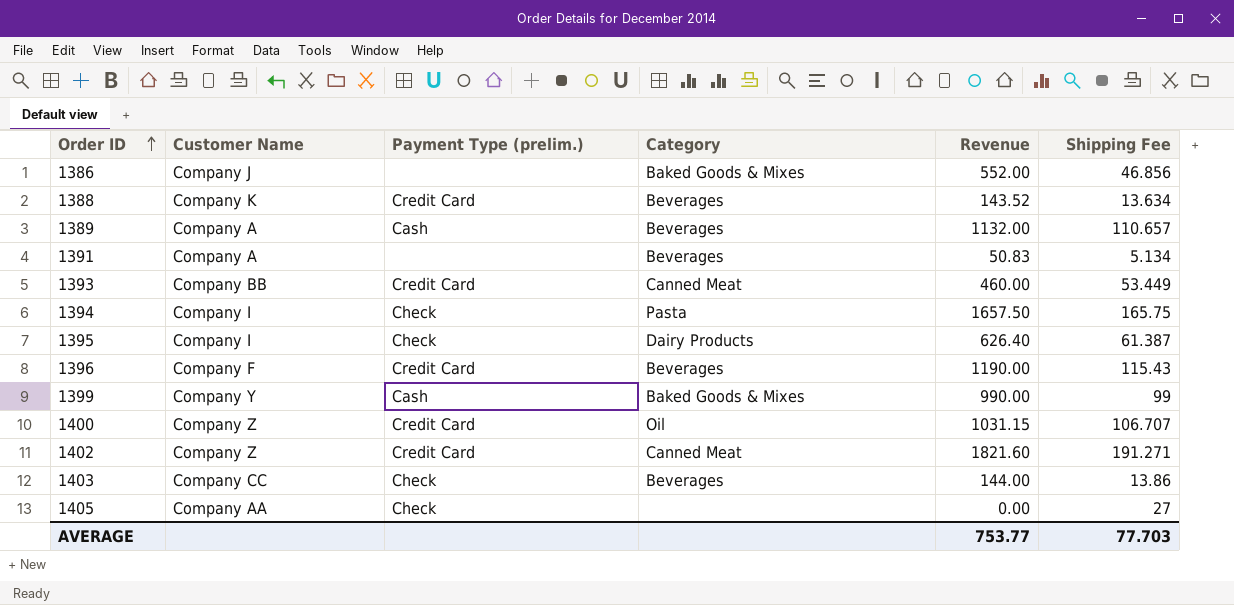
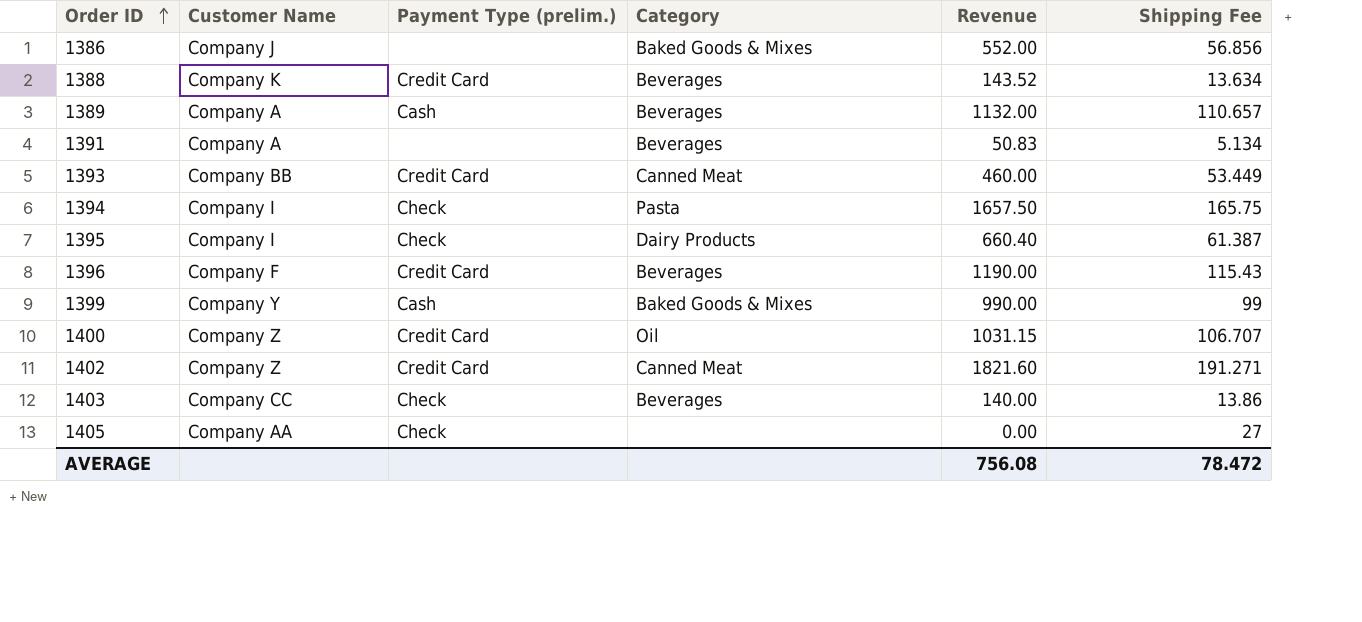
1386 | Shipping Fee: 46.856 -> 56.856
1395 | Revenue: 626.40 -> 660.40
1403 | Revenue: 144.00 -> 140.00
AVERAGE | Revenue: 753.77 -> 756.08
AVERAGE | Shipping Fee: 77.703 -> 78.472

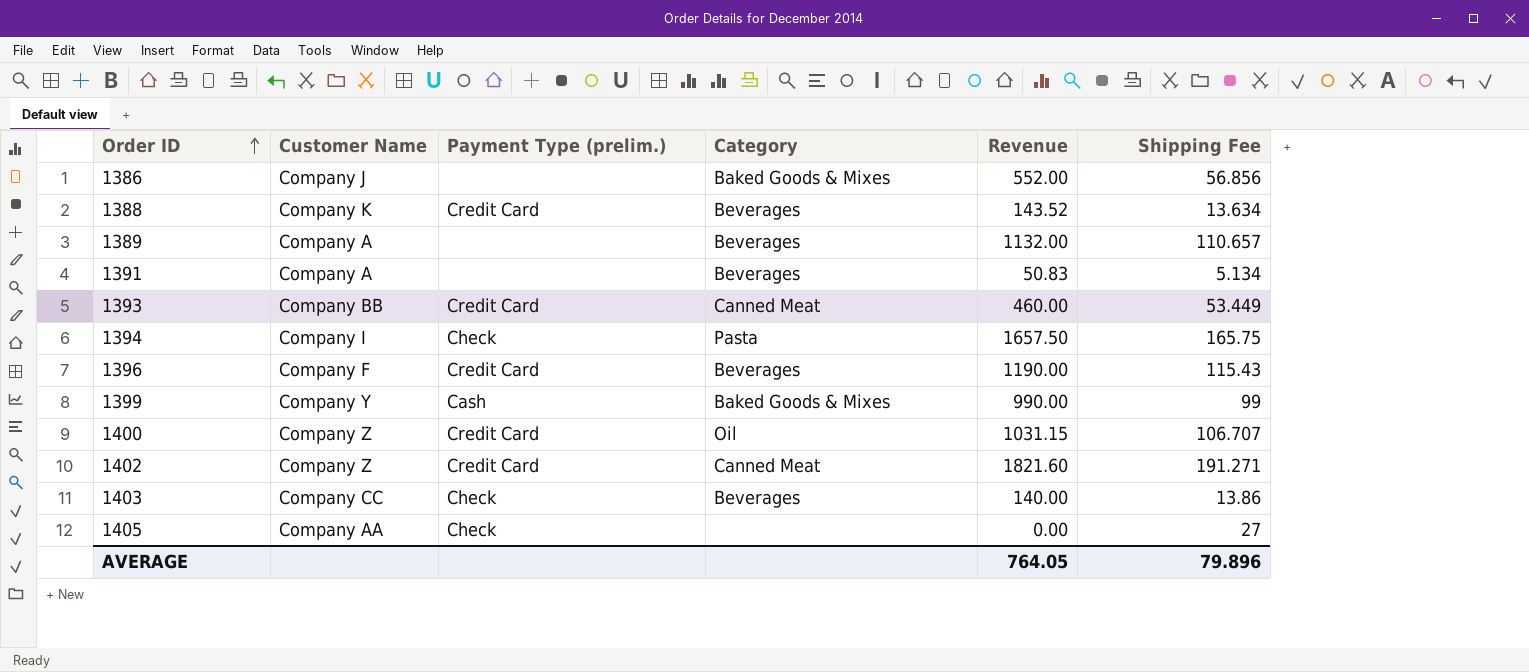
row 1395: Company I | Check | Dairy Products | 660.40 | 61.387 -> none
1389 | Payment Type (prelim.): Cash -> none
AVERAGE | Revenue: 756.08 -> 764.05
AVERAGE | Shipping Fee: 78.472 -> 79.896

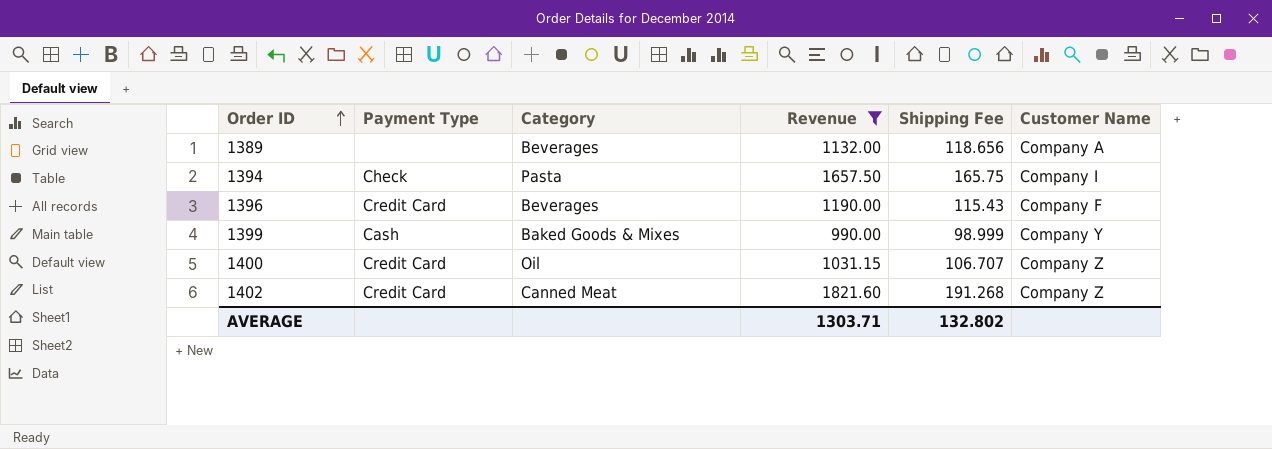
filter: none -> Revenue >= 990.00
column name: Payment Type (prelim.) -> Payment Type
column Customer Name | position: 2 -> 6
1389 | Shipping Fee: 110.657 -> 118.656
1399 | Shipping Fee: 99 -> 98.999
1402 | Shipping Fee: 191.271 -> 191.268
AVERAGE | Revenue: 764.05 -> 1303.71
AVERAGE | Shipping Fee: 79.896 -> 132.802

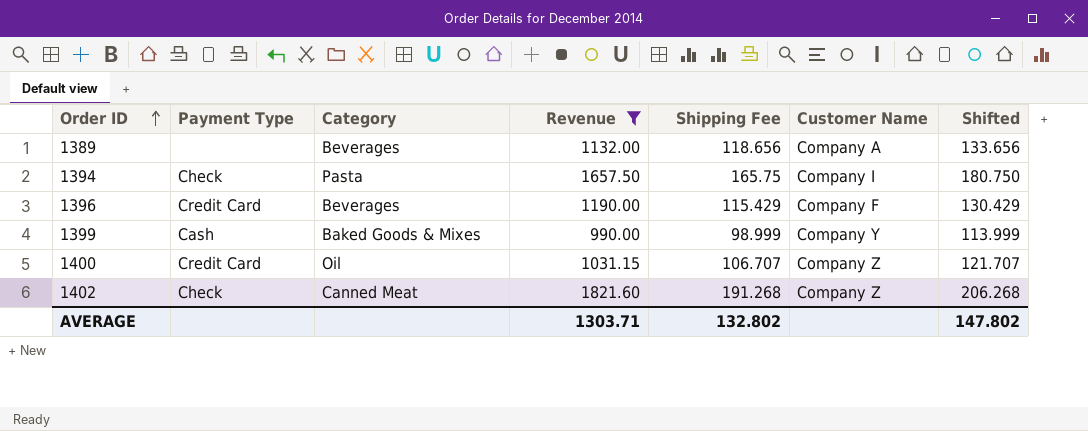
column Shifted | formula: none -> [Shipping Fee] + 15
1396 | Shipping Fee: 115.43 -> 115.429
1402 | Payment Type: Credit Card -> Check

